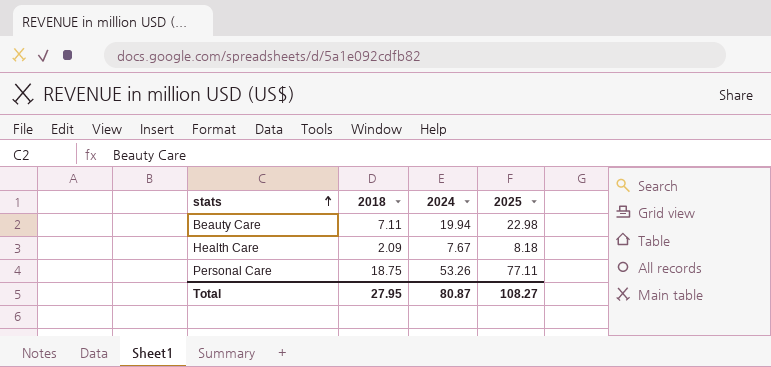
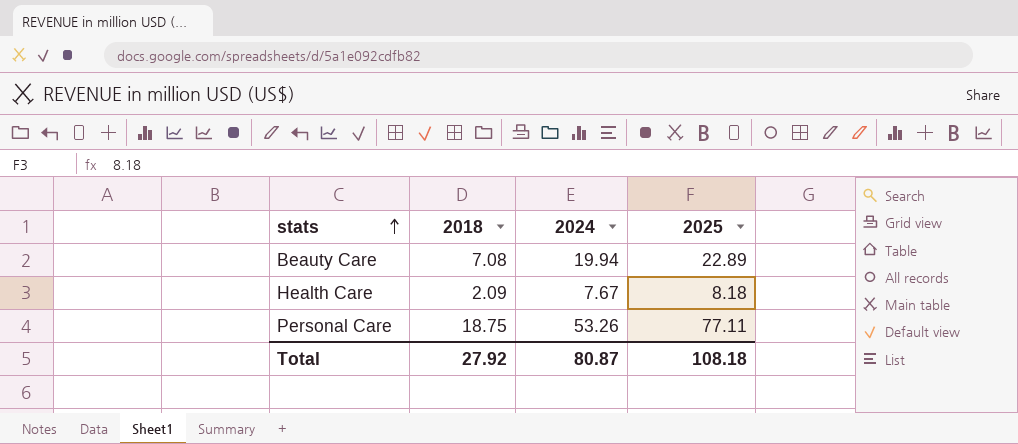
Beauty Care | 2018: 7.11 -> 7.08
Beauty Care | 2025: 22.98 -> 22.89
Total | 2018: 27.95 -> 27.92
Total | 2025: 108.27 -> 108.18

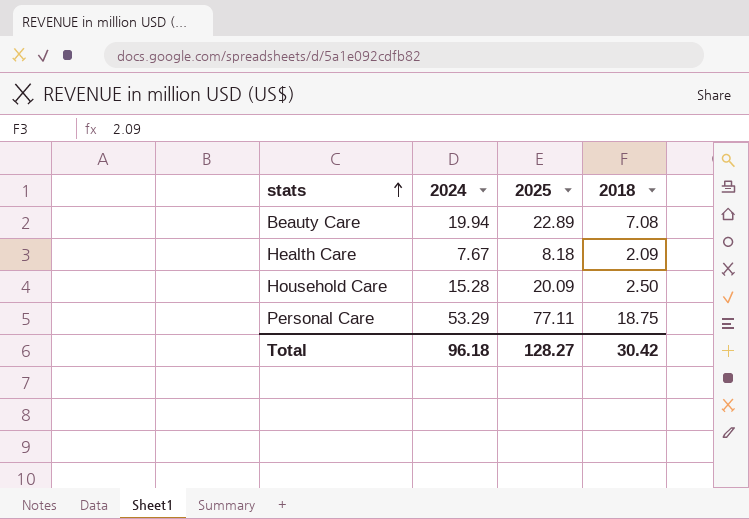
column 2018 | position: 2 -> 4
row Household Care: none -> 15.28 | 20.09 | 2.50
Personal Care | 2024: 53.26 -> 53.29
Total | 2024: 80.87 -> 96.18
Total | 2025: 108.18 -> 128.27
Total | 2018: 27.92 -> 30.42

